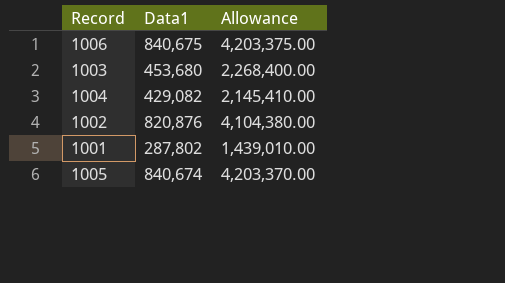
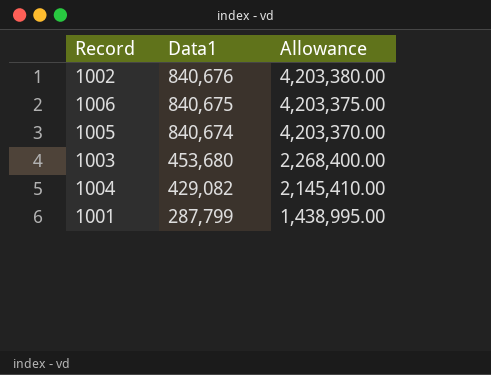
row order: none -> Data1 descending
1002 | Data1: 820,876 -> 840,676
1002 | Allowance: 4,104,380.00 -> 4,203,380.00
1001 | Data1: 287,802 -> 287,799
1001 | Allowance: 1,439,010.00 -> 1,438,995.00

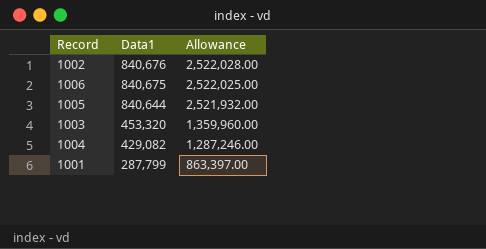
column Allowance | formula: [Data1] * 5 -> [Data1] * 3
1005 | Data1: 840,674 -> 840,644
1003 | Data1: 453,680 -> 453,320

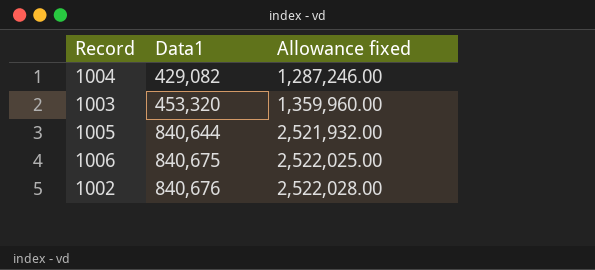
row order: Data1 descending -> Data1 ascending
column name: Allowance -> Allowance fixed
row 1001: 287,799 | 863,397.00 -> none

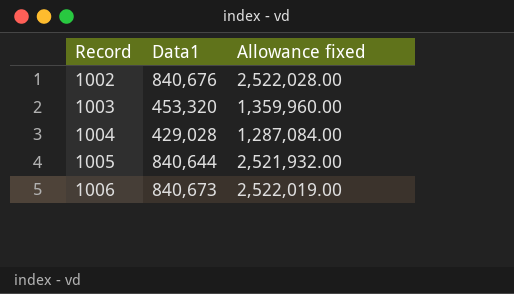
row order: Data1 ascending -> Record ascending
1004 | Data1: 429,082 -> 429,028
1004 | Allowance fixed: 1,287,246.00 -> 1,287,084.00
1006 | Data1: 840,675 -> 840,673
1006 | Allowance fixed: 2,522,025.00 -> 2,522,019.00

